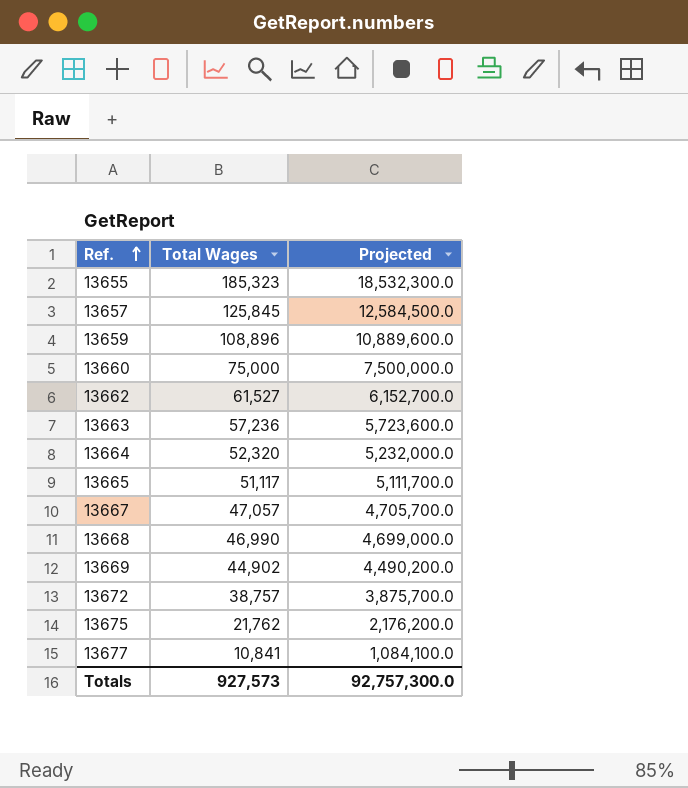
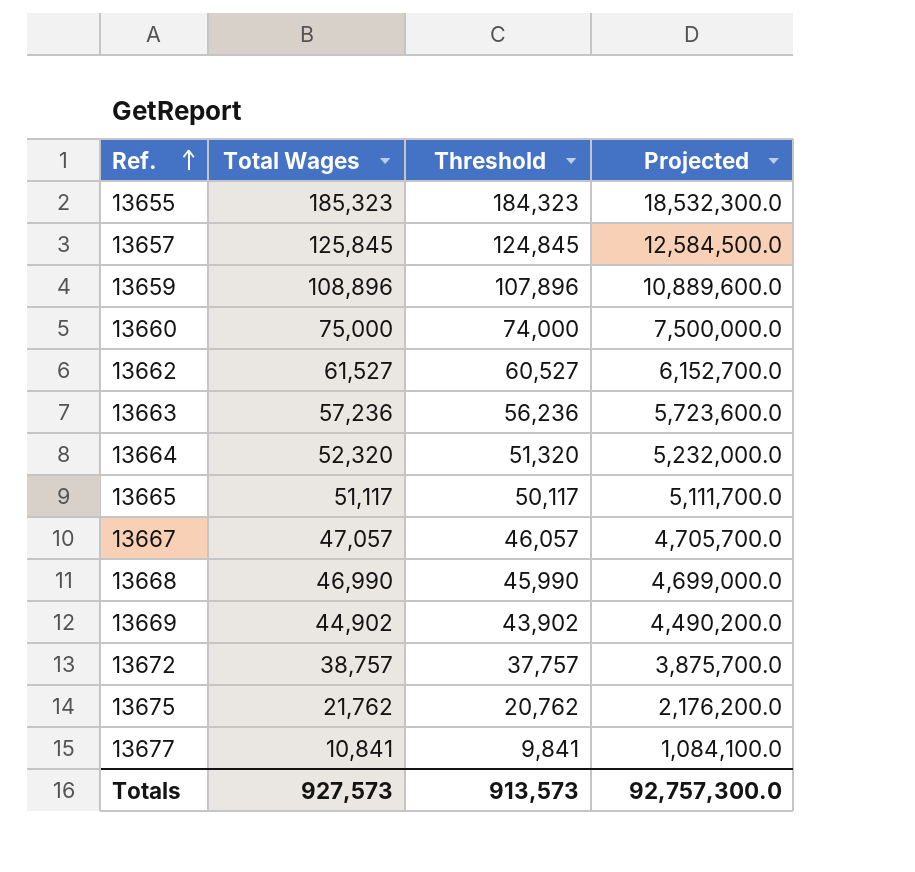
column Threshold | formula: none -> [Total Wages] - 1000

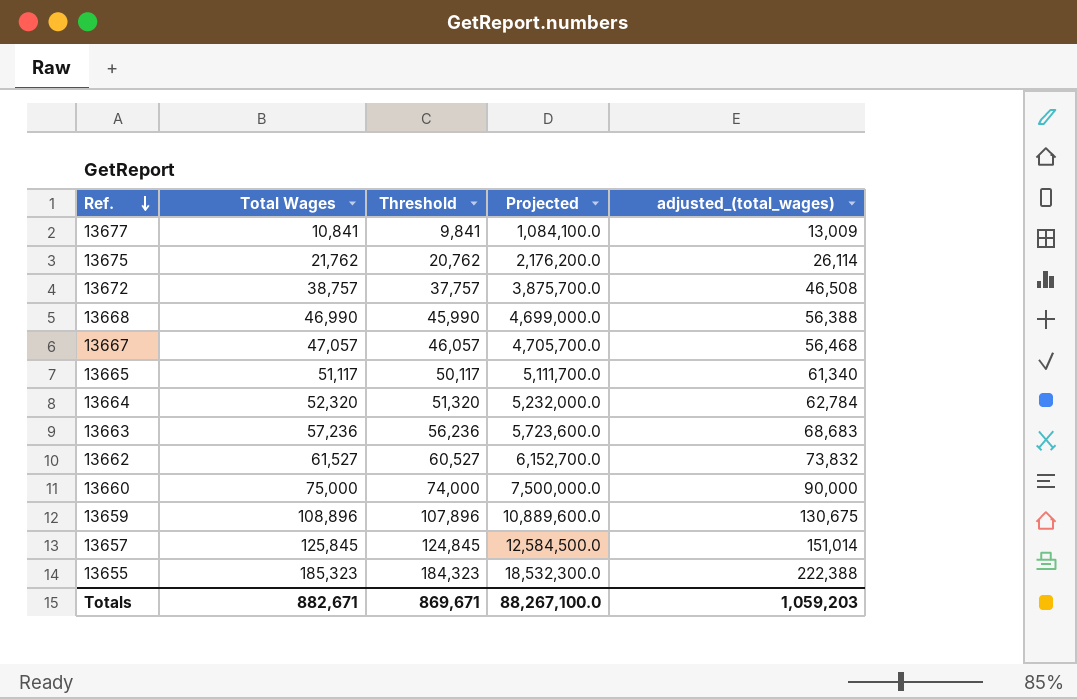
row order: Ref. ascending -> Ref. descending
column adjusted_(total_wages) | formula: none -> [Total Wages] * 1.2
row 13669: 44,902 | 43,902 | 4,490,200.0 -> none
Totals | Total Wages: 927,573 -> 882,671
Totals | Threshold: 913,573 -> 869,671
Totals | Projected: 92,757,300.0 -> 88,267,100.0

